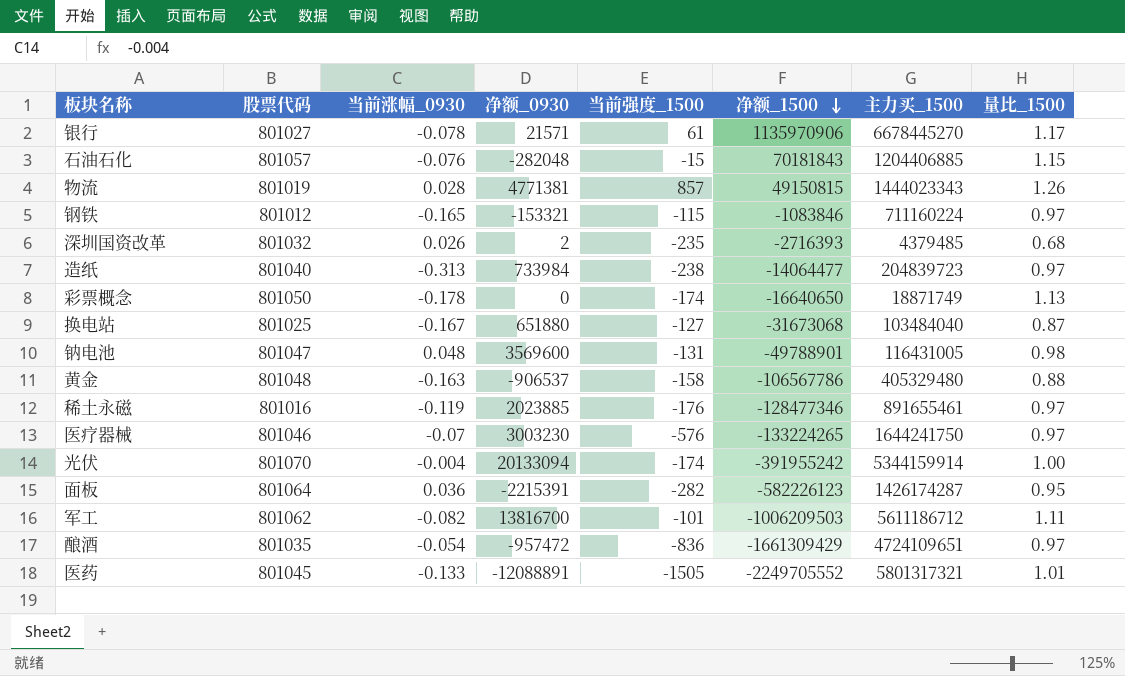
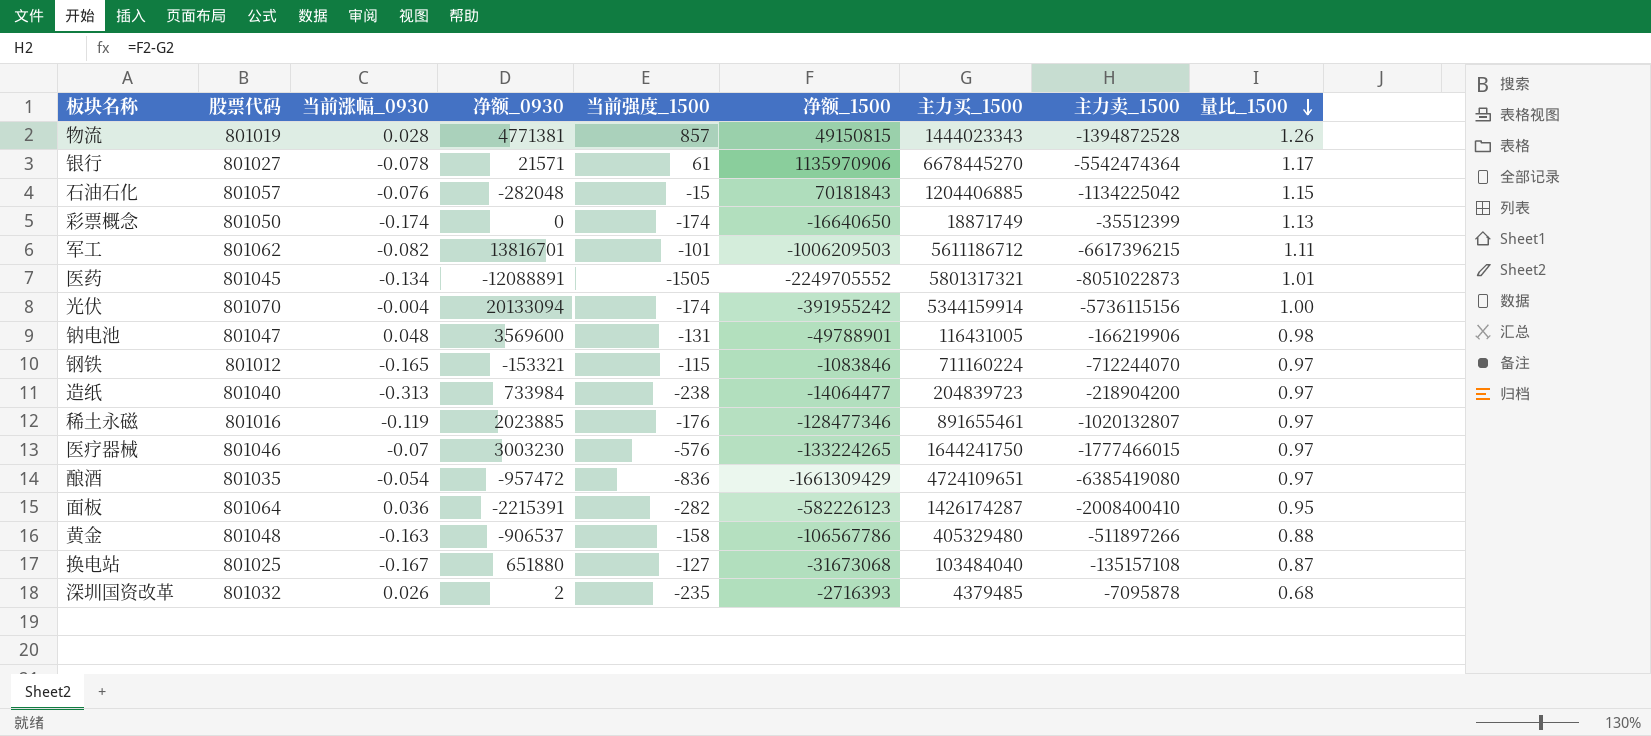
row order: 净额_1500 descending -> 量比_1500 descending
column 主力卖_1500 | formula: none -> [净额_1500] - [主力买_1500]
彩票概念 | 当前涨幅_0930: -0.178 -> -0.174
军工 | 净额_0930: 13816700 -> 13816701
医药 | 当前涨幅_0930: -0.133 -> -0.134

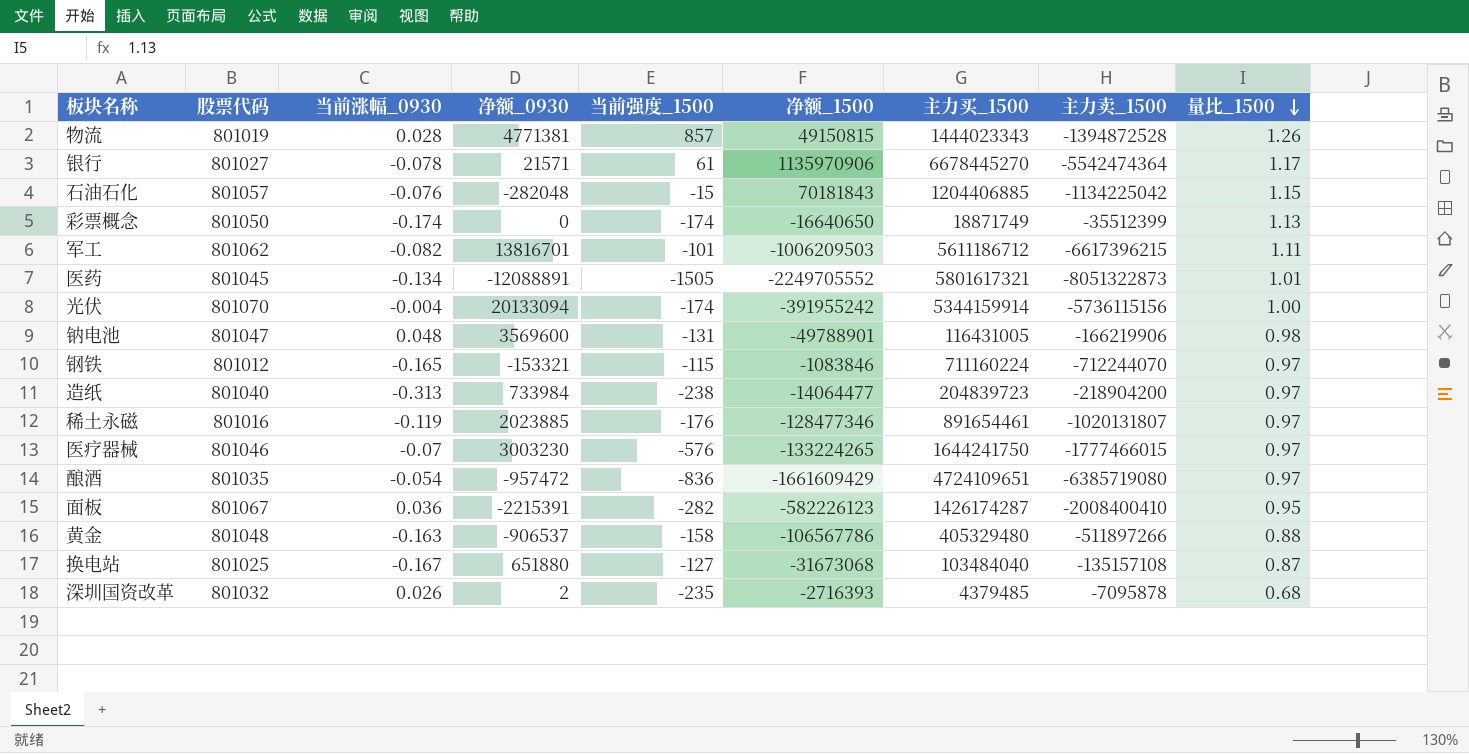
医药 | 主力买_1500: 5801317321 -> 5801617321
医药 | 主力卖_1500: -8051022873 -> -8051322873
稀土永磁 | 主力买_1500: 891655461 -> 891654461
稀土永磁 | 主力卖_1500: -1020132807 -> -1020131807
酿酒 | 净额_1500: -1661309429 -> -1661609429
酿酒 | 主力卖_1500: -6385419080 -> -6385719080
面板 | 股票代码: 801064 -> 801067

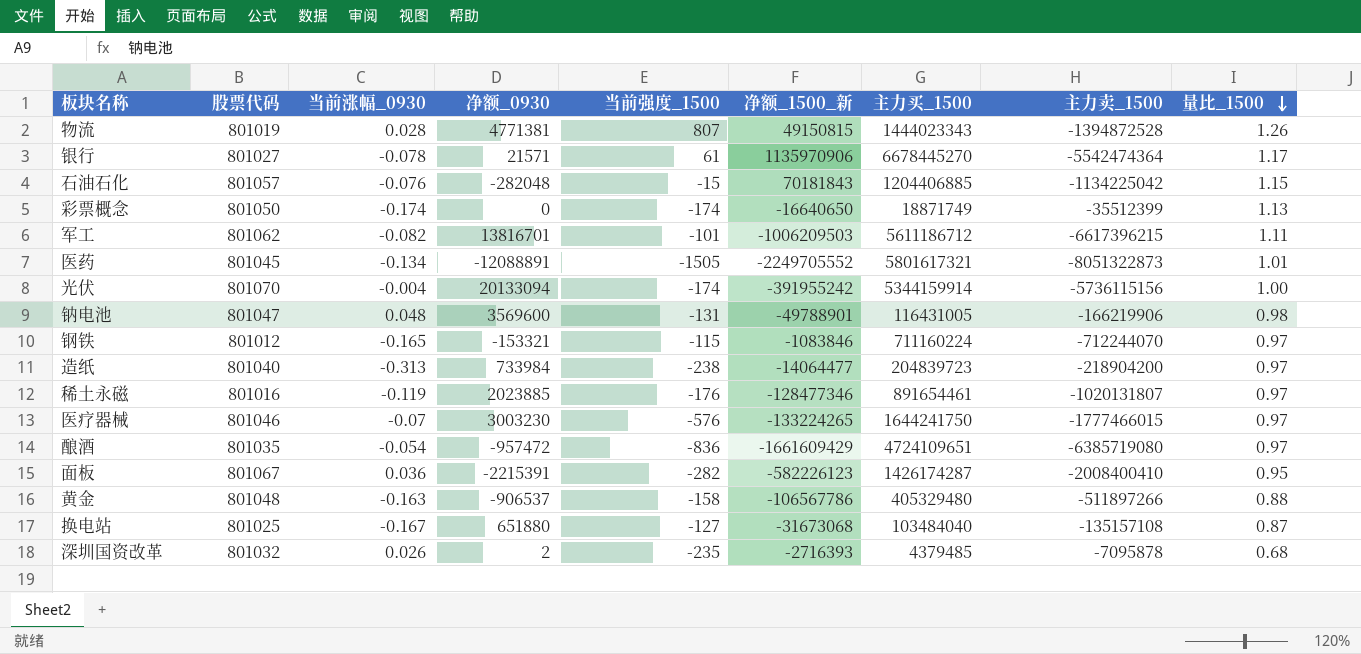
column name: 净额_1500 -> 净额_1500_新
物流 | 当前强度_1500: 857 -> 807

